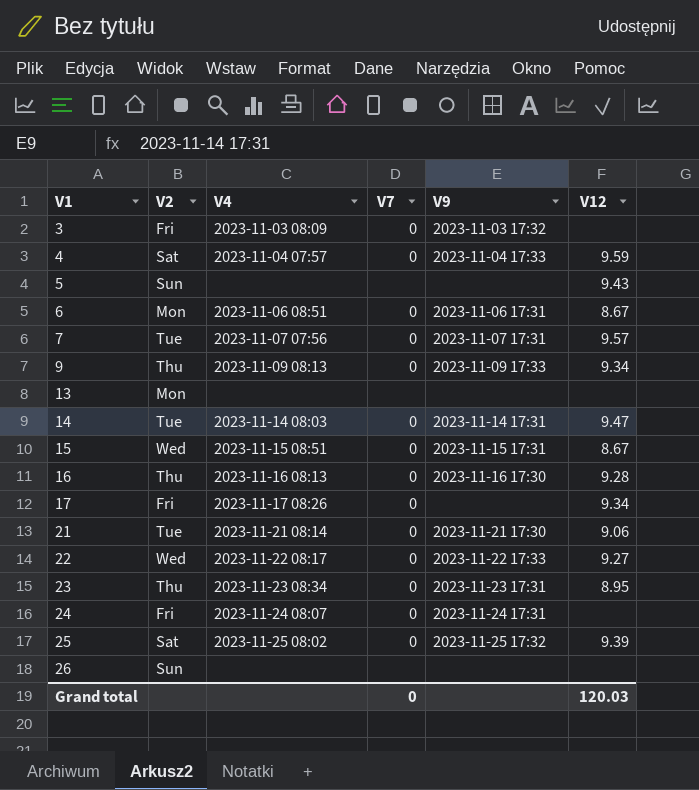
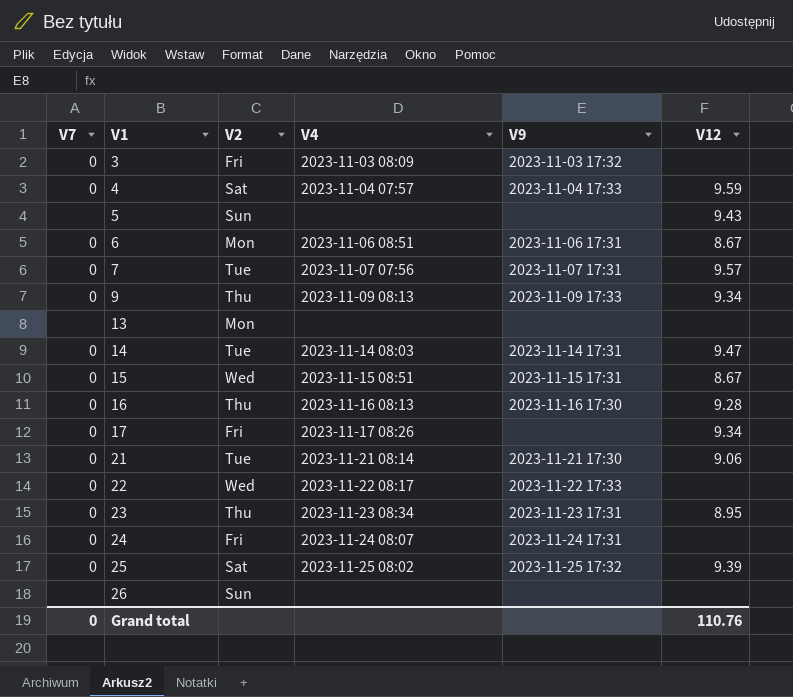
column V7 | position: 4 -> 1
22 | V12: 9.27 -> none
Grand total | V12: 120.03 -> 110.76

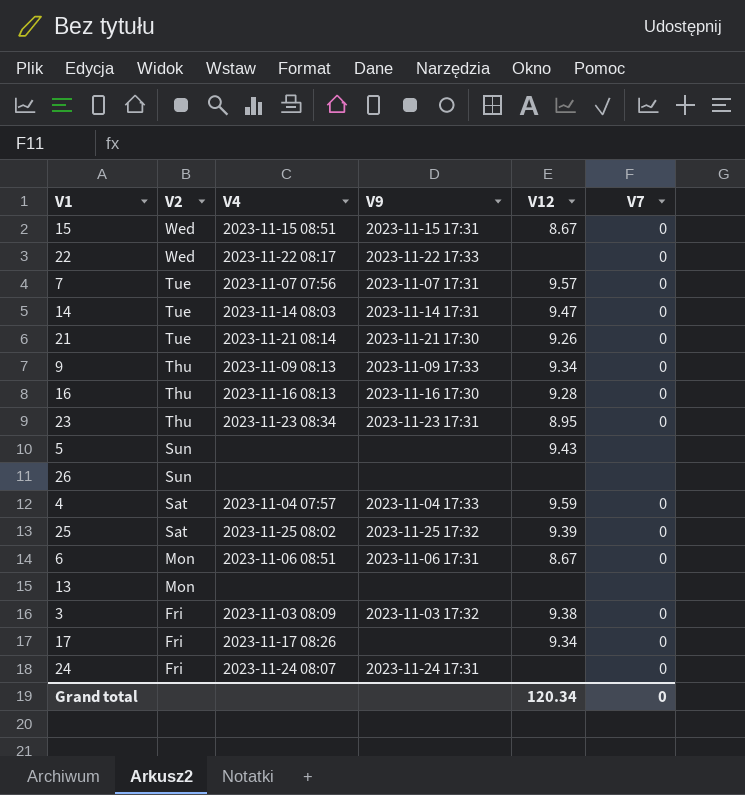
row order: V1 ascending -> V2 descending
column V7 | position: 1 -> 6
21 | V12: 9.06 -> 9.26
3 | V12: none -> 9.38
Grand total | V12: 110.76 -> 120.34

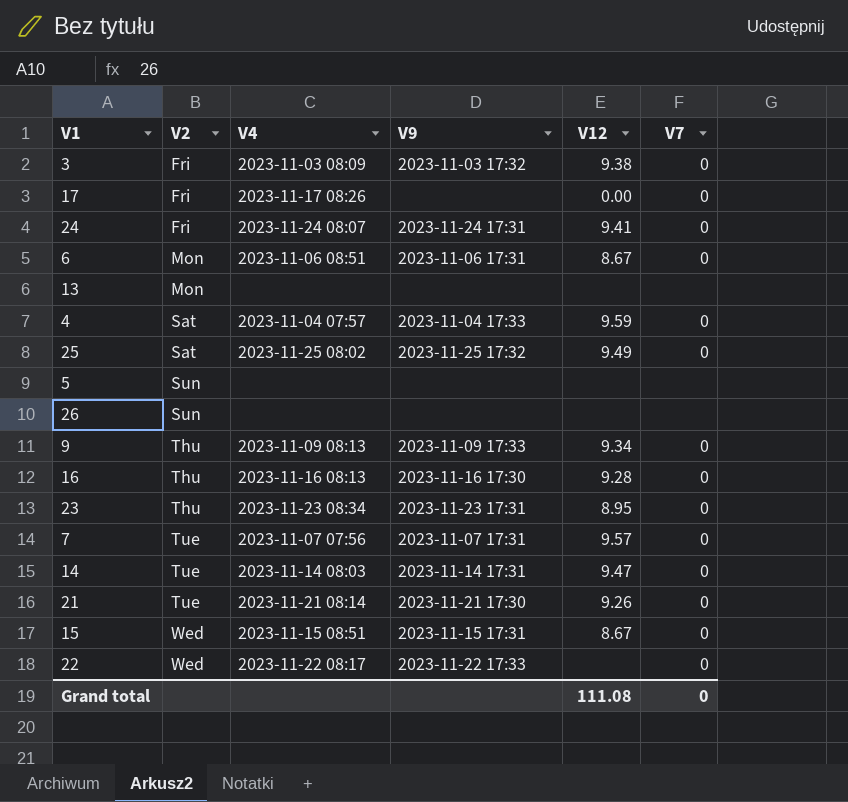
row order: V2 descending -> V2 ascending
17 | V12: 9.34 -> 0.00
24 | V12: none -> 9.41
25 | V12: 9.39 -> 9.49
5 | V12: 9.43 -> none
Grand total | V12: 120.34 -> 111.08

